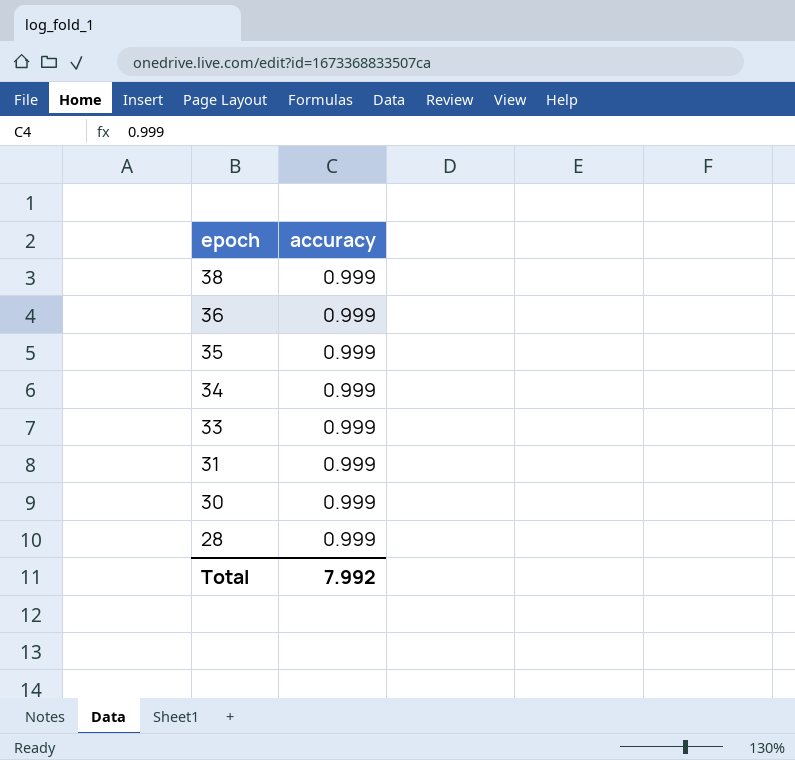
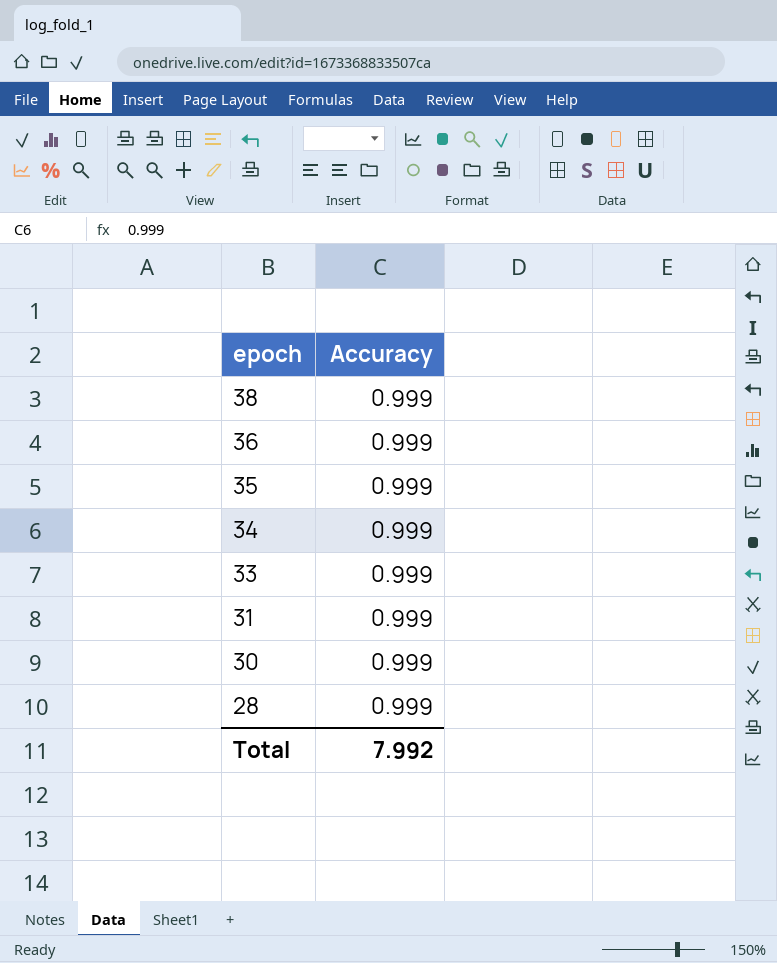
column name: accuracy -> Accuracy

